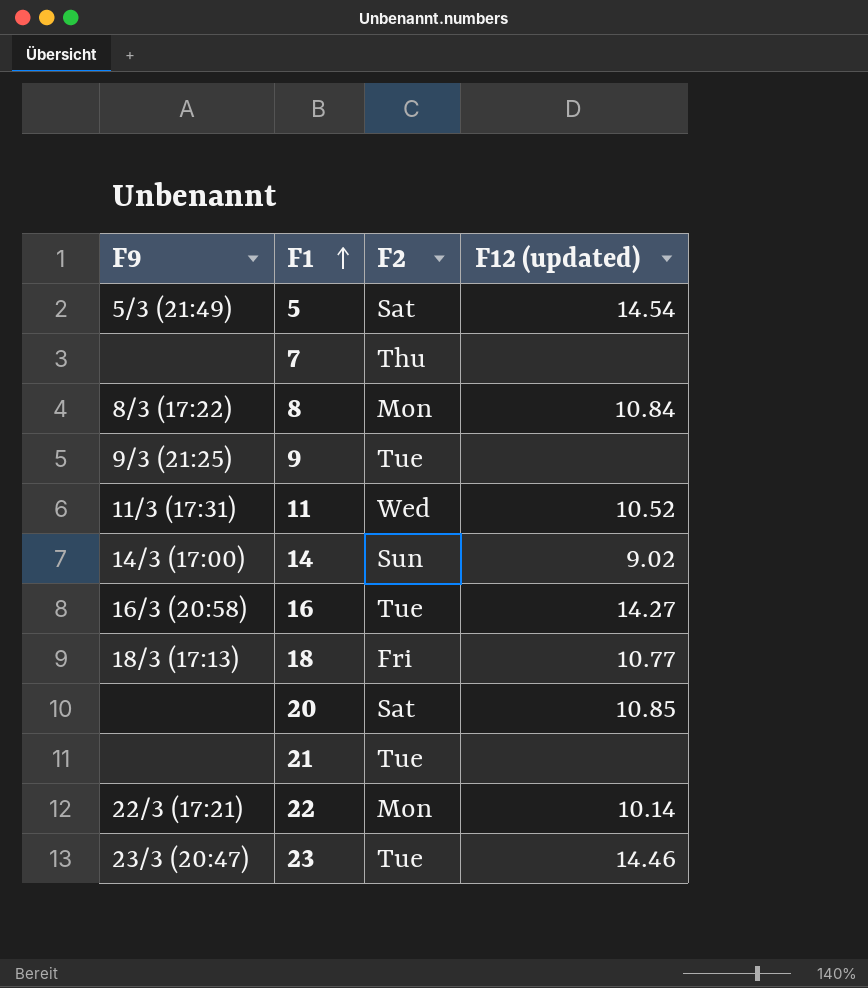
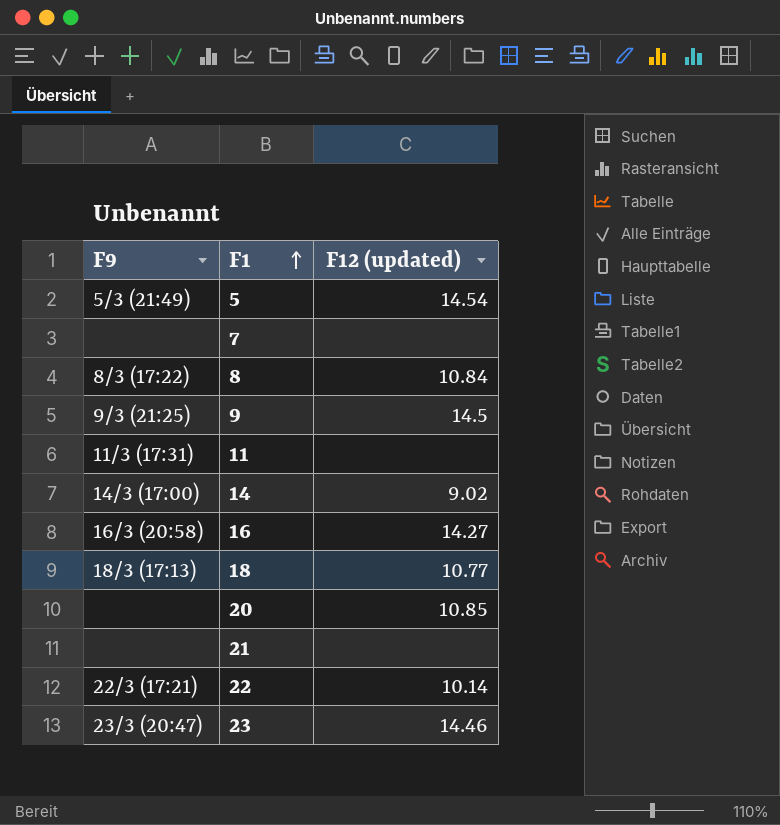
column F2 | position: 3 -> none
9 | F12 (updated): none -> 14.5
11 | F12 (updated): 10.52 -> none

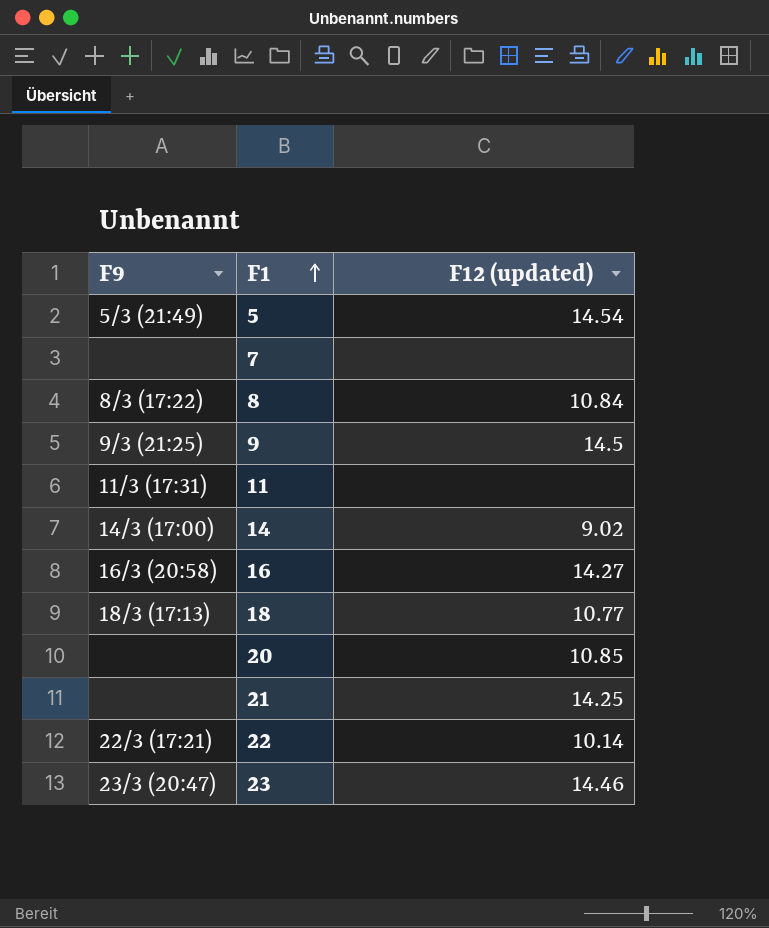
21 | F12 (updated): none -> 14.25

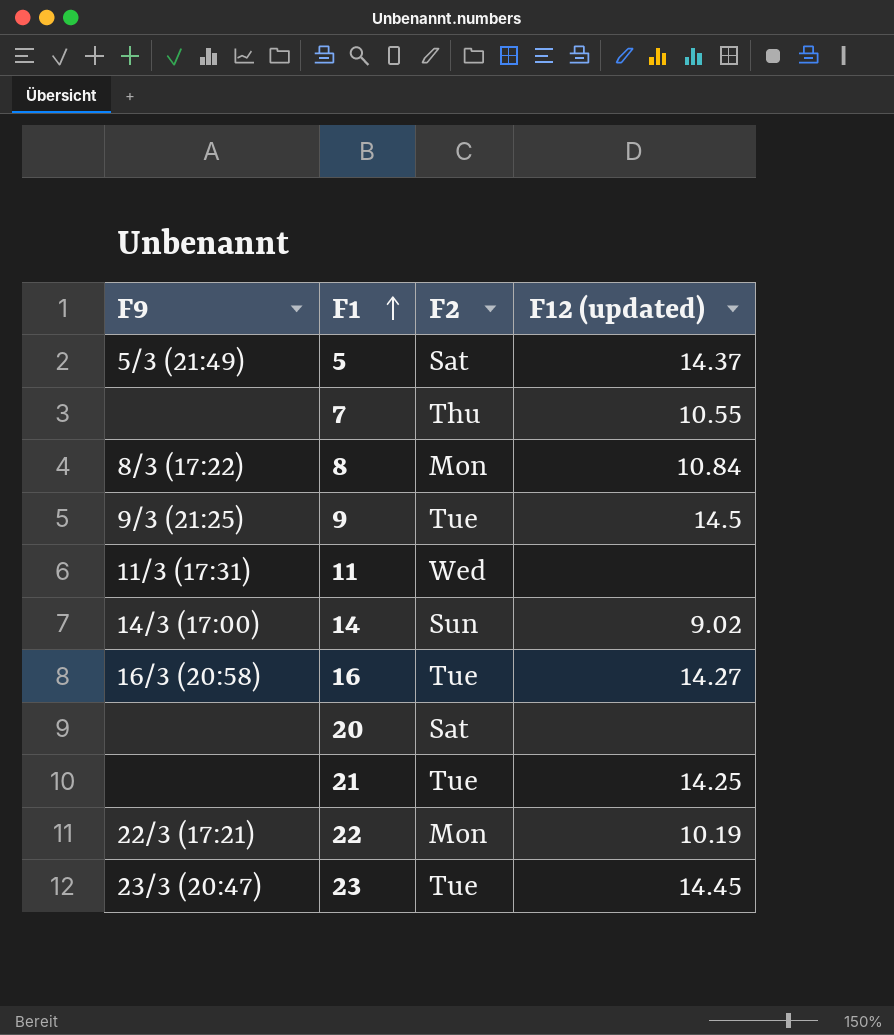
column F2 | position: none -> 3
row 18: 18/3 (17:13) | 10.77 -> none
5 | F12 (updated): 14.54 -> 14.37
7 | F12 (updated): none -> 10.55
20 | F12 (updated): 10.85 -> none
22 | F12 (updated): 10.14 -> 10.19
23 | F12 (updated): 14.46 -> 14.45

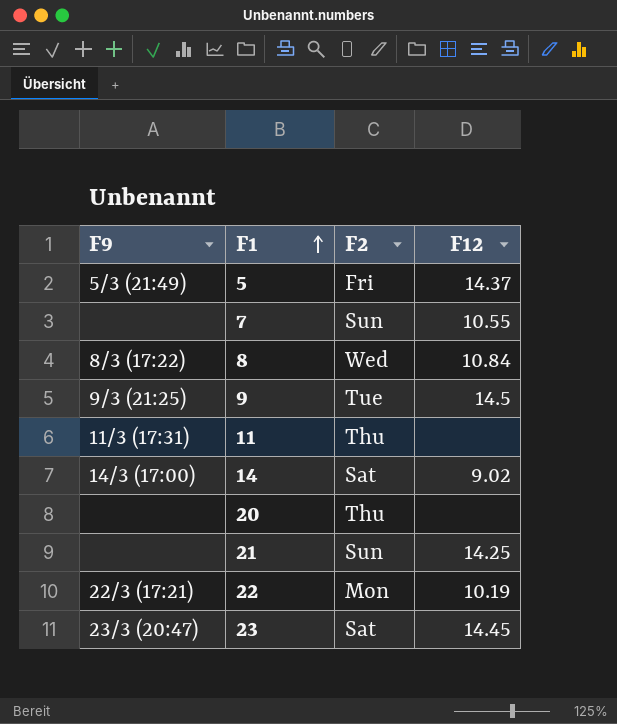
column name: F12 (updated) -> F12
row 16: 16/3 (20:58) | Tue | 14.27 -> none
5 | F2: Sat -> Fri
7 | F2: Thu -> Sun
8 | F2: Mon -> Wed
11 | F2: Wed -> Thu
14 | F2: Sun -> Sat
20 | F2: Sat -> Thu
21 | F2: Tue -> Sun
23 | F2: Tue -> Sat

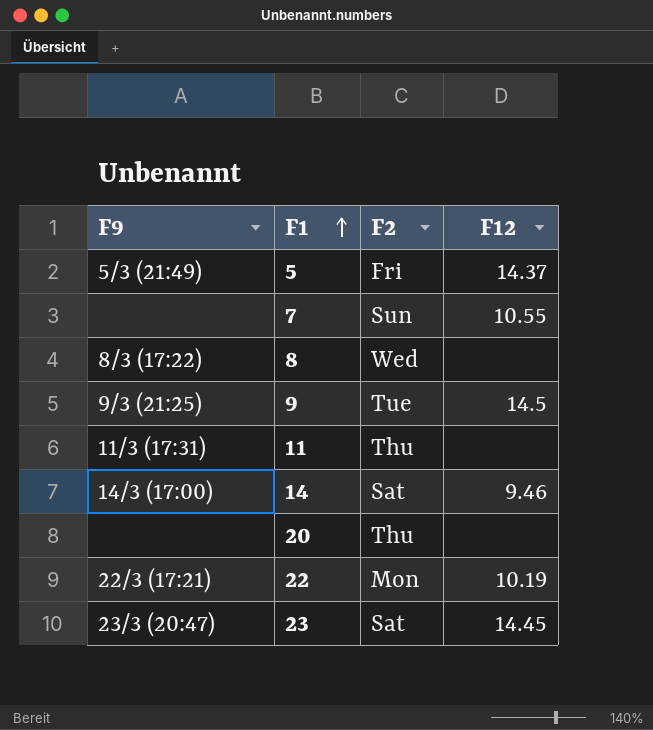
row 21: none | Sun | 14.25 -> none
8 | F12: 10.84 -> none
14 | F12: 9.02 -> 9.46

